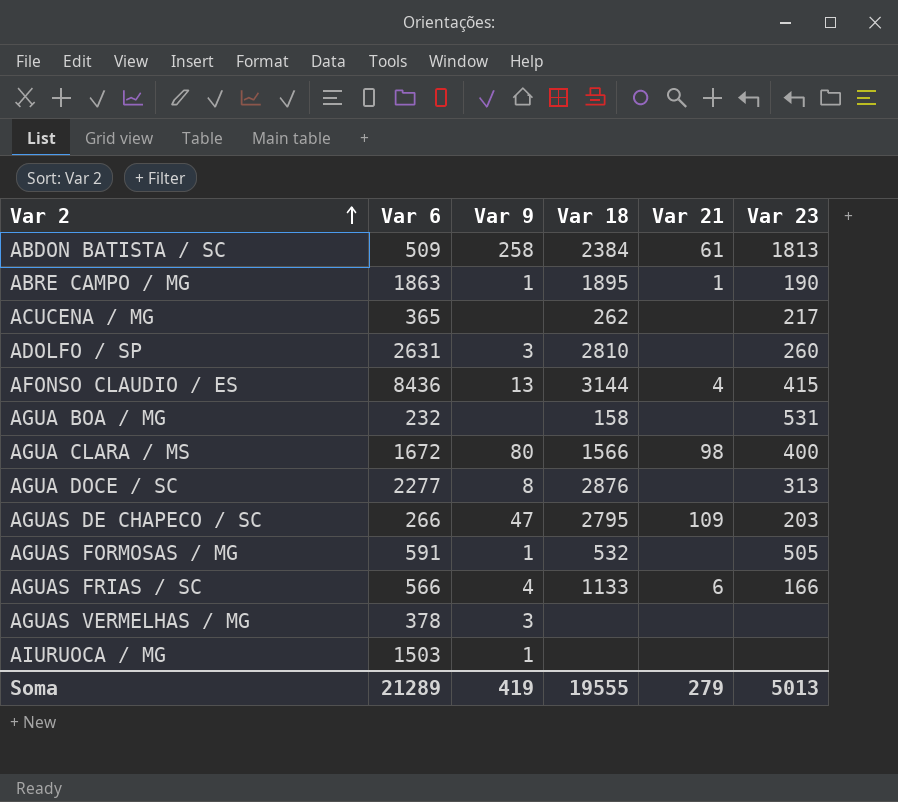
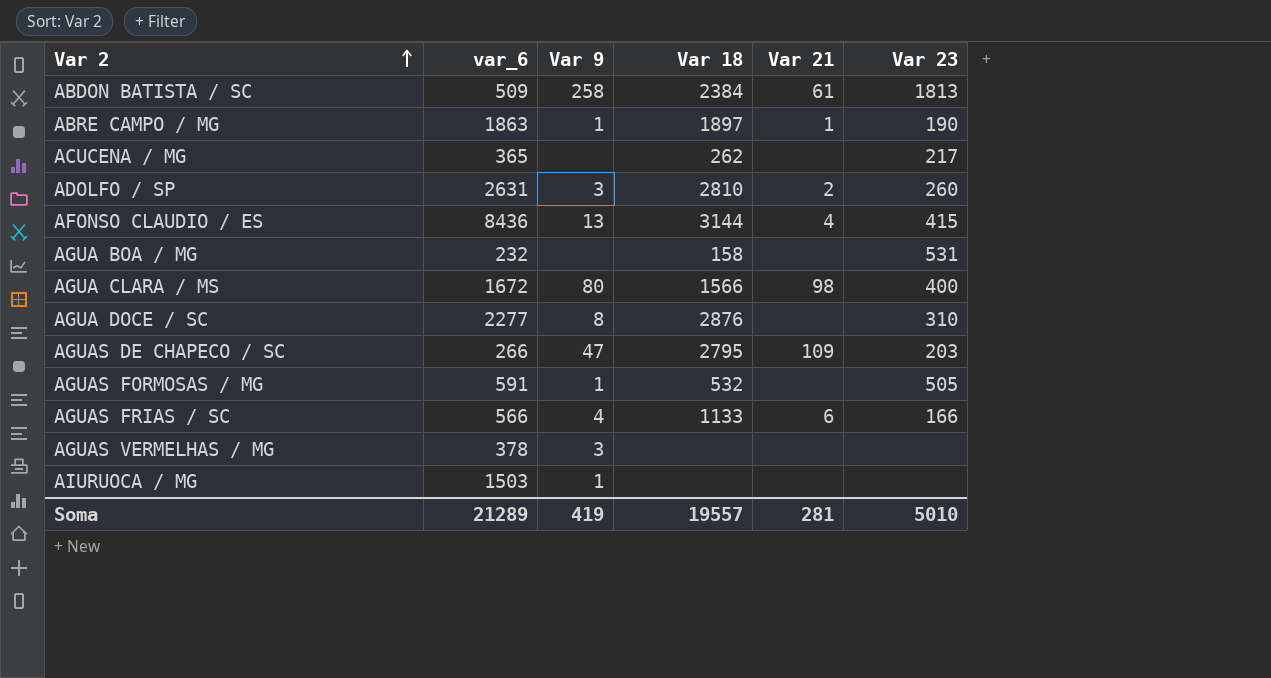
column name: Var 6 -> var_6
ABRE CAMPO / MG | Var 18: 1895 -> 1897
ADOLFO / SP | Var 21: none -> 2
AGUA DOCE / SC | Var 23: 313 -> 310
Soma | Var 18: 19555 -> 19557
Soma | Var 21: 279 -> 281
Soma | Var 23: 5013 -> 5010

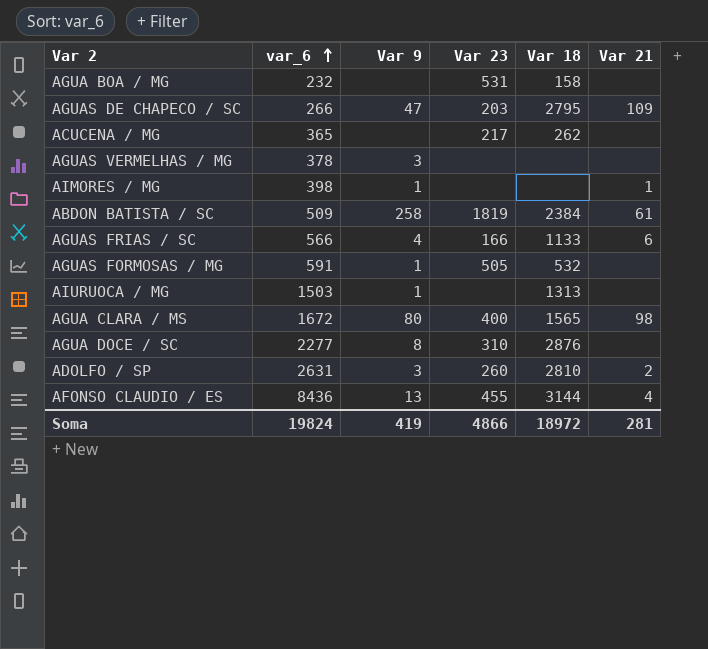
row order: Var 2 ascending -> var_6 ascending
column Var 23 | position: 6 -> 4
row ABRE CAMPO / MG: 1863 | 1 | 1897 | 1 | 190 -> none
row AIMORES / MG: none -> 398 | 1 | none | none | 1
ABDON BATISTA / SC | Var 23: 1813 -> 1819
AIURUOCA / MG | Var 18: none -> 1313
AGUA CLARA / MS | Var 18: 1566 -> 1565
AFONSO CLAUDIO / ES | Var 23: 415 -> 455
Soma | var_6: 21289 -> 19824
Soma | Var 23: 5010 -> 4866
Soma | Var 18: 19557 -> 18972

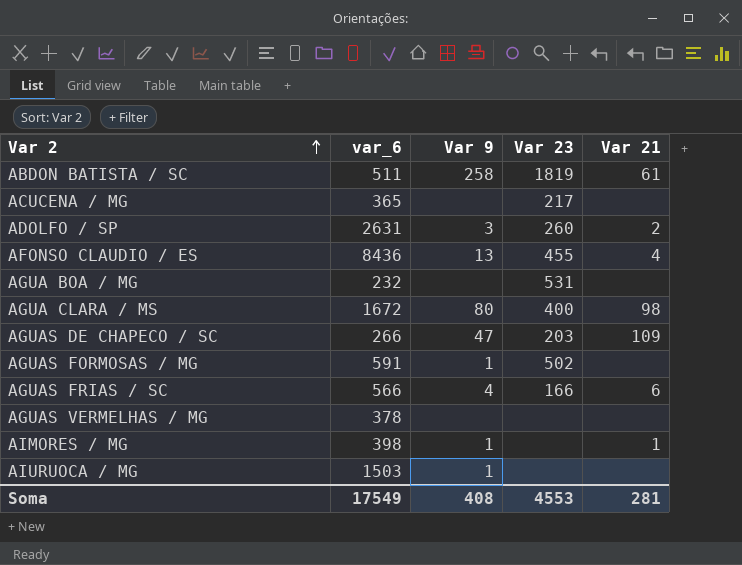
row order: var_6 ascending -> Var 2 ascending
column Var 18 | position: 5 -> none
row AGUA DOCE / SC: 2277 | 8 | 310 | 2876 | none -> none
ABDON BATISTA / SC | var_6: 509 -> 511
AGUAS FORMOSAS / MG | Var 23: 505 -> 502
AGUAS VERMELHAS / MG | Var 9: 3 -> none
Soma | var_6: 19824 -> 17549
Soma | Var 9: 419 -> 408
Soma | Var 23: 4866 -> 4553

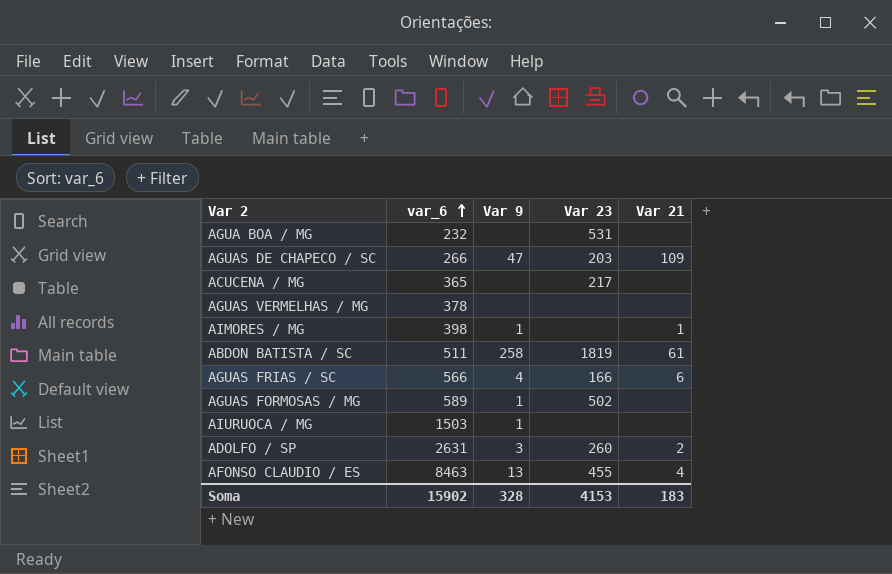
row order: Var 2 ascending -> var_6 ascending
row AGUA CLARA / MS: 1672 | 80 | 400 | 98 -> none
AGUAS FORMOSAS / MG | var_6: 591 -> 589
AFONSO CLAUDIO / ES | var_6: 8436 -> 8463
Soma | var_6: 17549 -> 15902
Soma | Var 9: 408 -> 328
Soma | Var 23: 4553 -> 4153
Soma | Var 21: 281 -> 183

